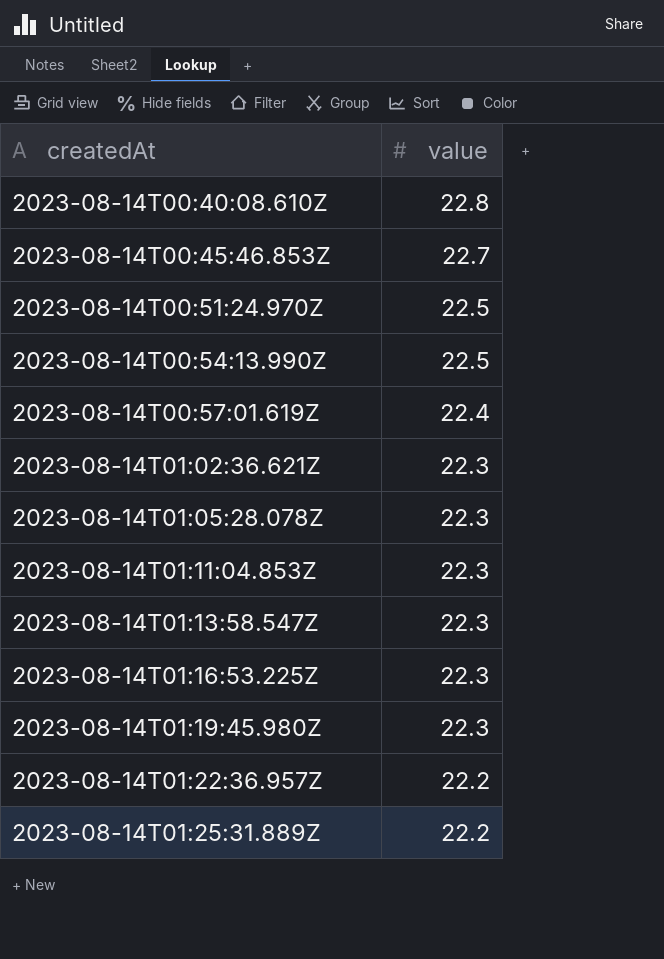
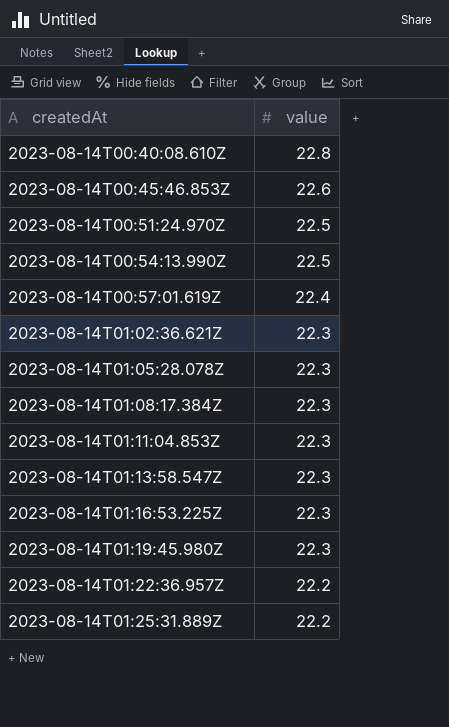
2023-08-14T00:45:46.853Z | value: 22.7 -> 22.6
row 2023-08-14T01:08:17.384Z: none -> 22.3

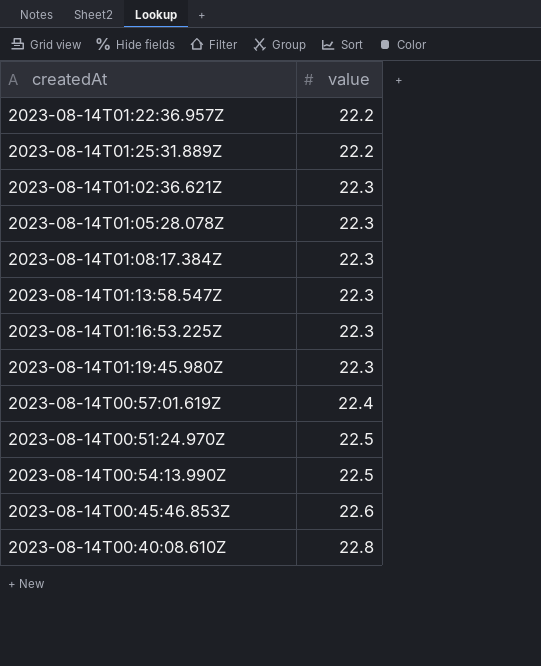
row order: createdAt ascending -> value ascending
row 2023-08-14T01:11:04.853Z: 22.3 -> none

